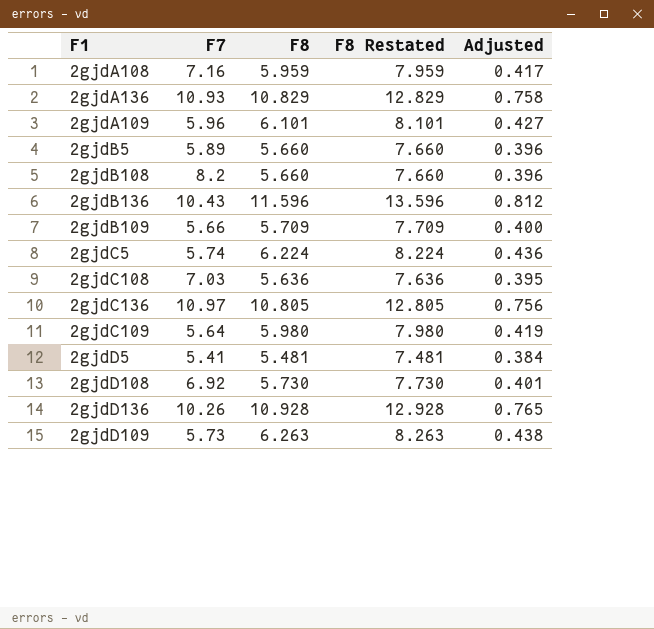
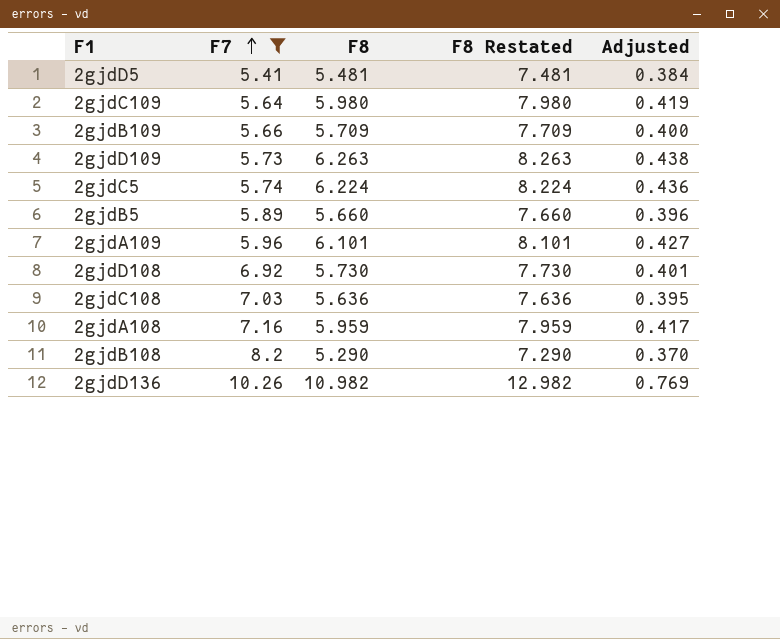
filter: none -> F7 <= 10.26
row order: none -> F7 ascending
2gjdB108 | F8: 5.660 -> 5.290
2gjdB108 | F8 Restated: 7.660 -> 7.290
2gjdB108 | Adjusted: 0.396 -> 0.370
2gjdD136 | F8: 10.928 -> 10.982
2gjdD136 | F8 Restated: 12.928 -> 12.982
2gjdD136 | Adjusted: 0.765 -> 0.769

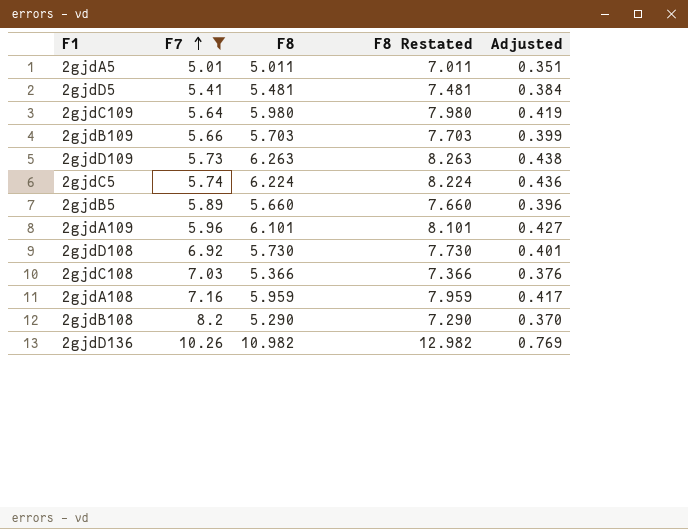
row 2gjdA5: none -> 5.01 | 5.011 | 7.011 | 0.351
2gjdB109 | F8: 5.709 -> 5.703
2gjdB109 | F8 Restated: 7.709 -> 7.703
2gjdB109 | Adjusted: 0.400 -> 0.399
2gjdC108 | F8: 5.636 -> 5.366
2gjdC108 | F8 Restated: 7.636 -> 7.366
2gjdC108 | Adjusted: 0.395 -> 0.376

